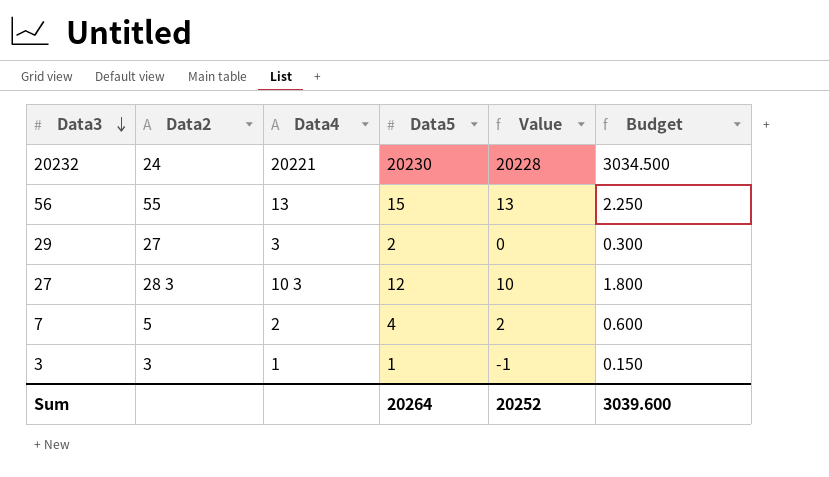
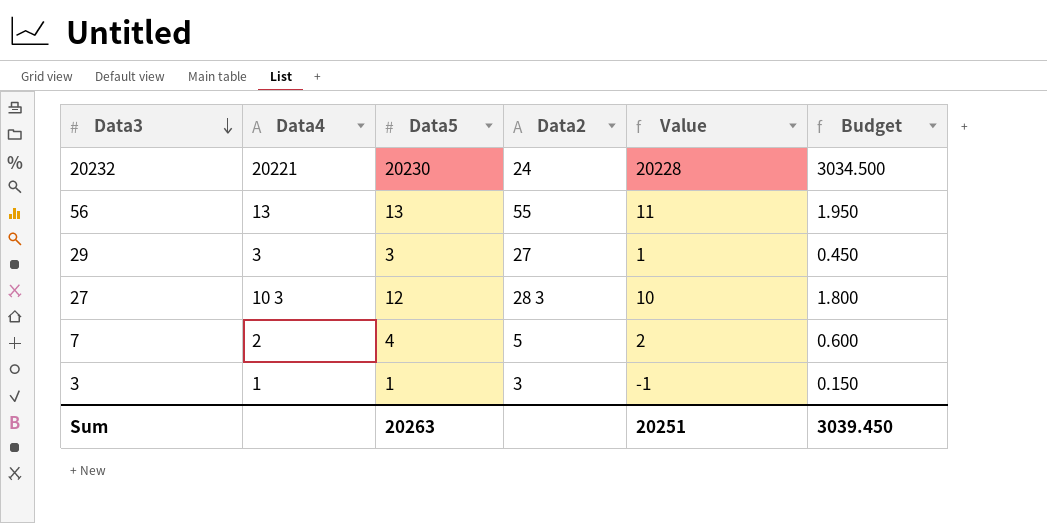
column Data2 | position: 2 -> 4
56 | Data5: 15 -> 13
56 | Value: 13 -> 11
56 | Budget: 2.250 -> 1.950
29 | Data5: 2 -> 3
29 | Value: 0 -> 1
29 | Budget: 0.300 -> 0.450
Sum | Data5: 20264 -> 20263
Sum | Value: 20252 -> 20251
Sum | Budget: 3039.600 -> 3039.450

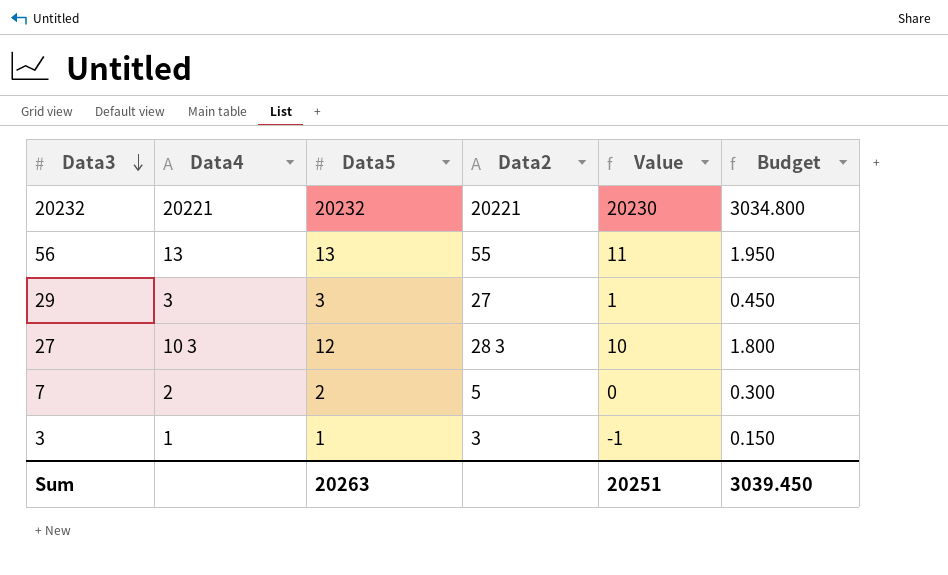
20232 | Data5: 20230 -> 20232
20232 | Data2: 24 -> 20221
20232 | Value: 20228 -> 20230
20232 | Budget: 3034.500 -> 3034.800
7 | Data5: 4 -> 2
7 | Value: 2 -> 0
7 | Budget: 0.600 -> 0.300

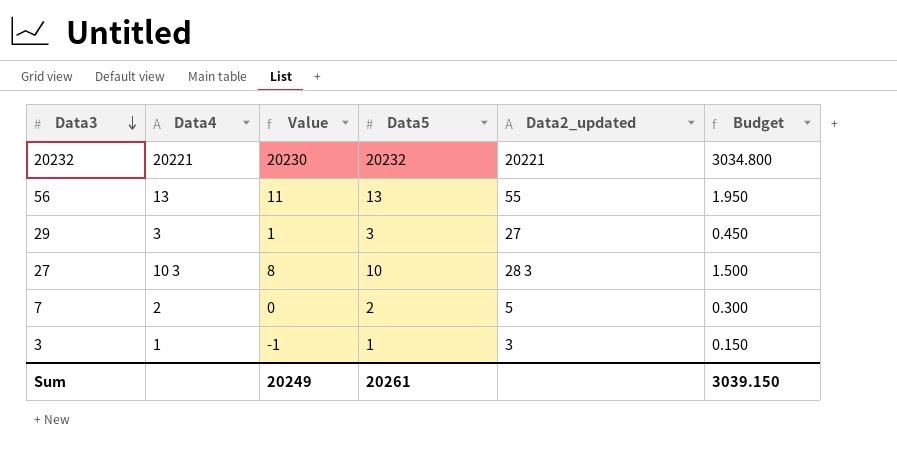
column Value | position: 5 -> 3
column name: Data2 -> Data2_updated
27 | Value: 10 -> 8
27 | Data5: 12 -> 10
27 | Budget: 1.800 -> 1.500
Sum | Value: 20251 -> 20249
Sum | Data5: 20263 -> 20261
Sum | Budget: 3039.450 -> 3039.150

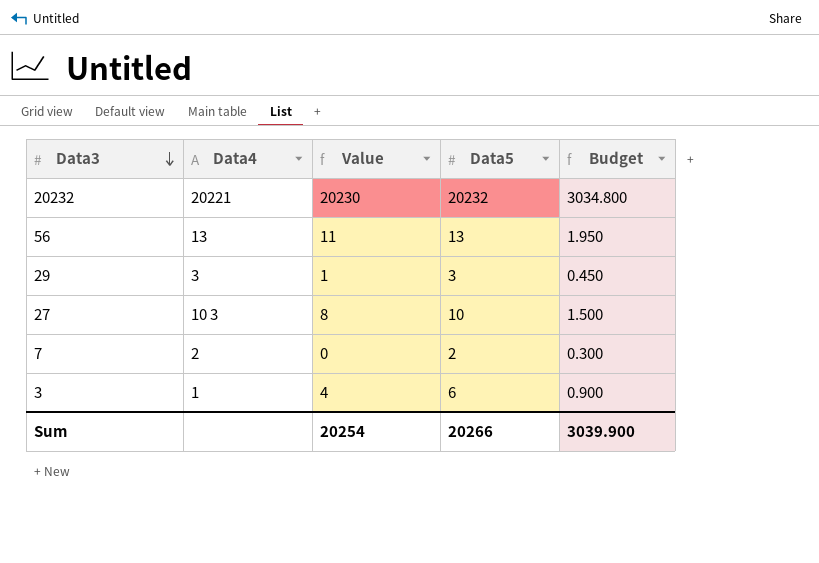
column Data2_updated | position: 5 -> none
3 | Value: -1 -> 4
3 | Data5: 1 -> 6
3 | Budget: 0.150 -> 0.900
Sum | Value: 20249 -> 20254
Sum | Data5: 20261 -> 20266
Sum | Budget: 3039.150 -> 3039.900

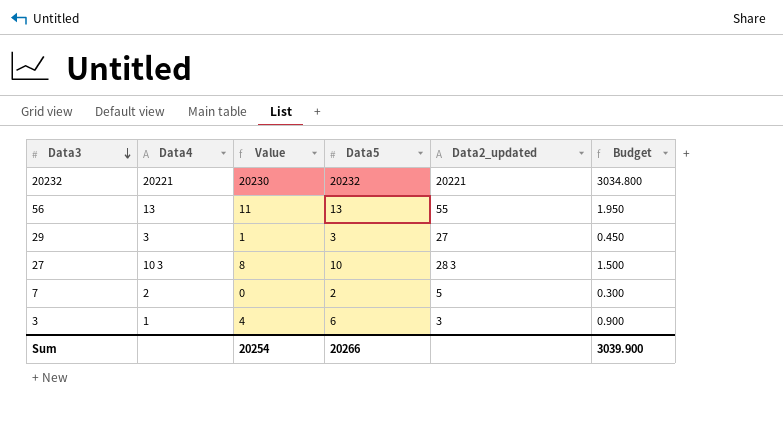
column Data2_updated | position: none -> 5

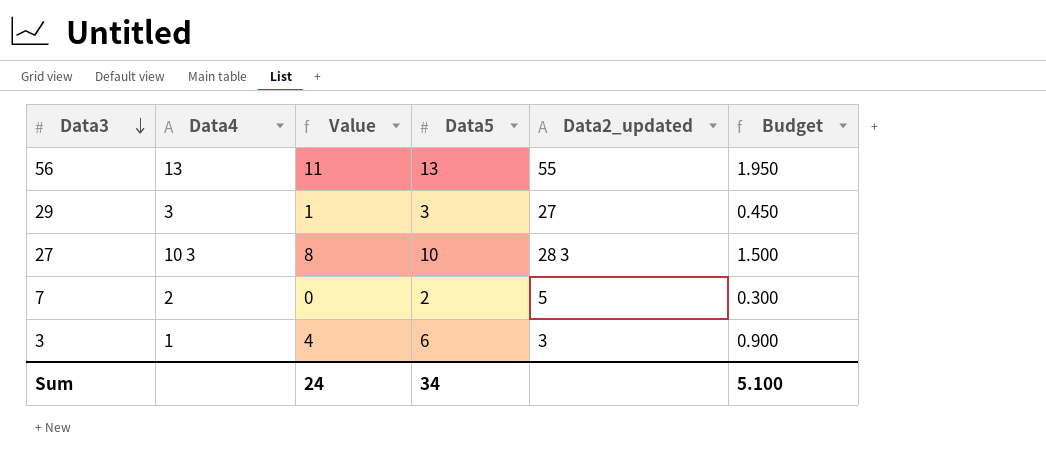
row 20232: 20221 | 20230 | 20232 | 20221 | 3034.800 -> none
Sum | Value: 20254 -> 24
Sum | Data5: 20266 -> 34
Sum | Budget: 3039.900 -> 5.100

